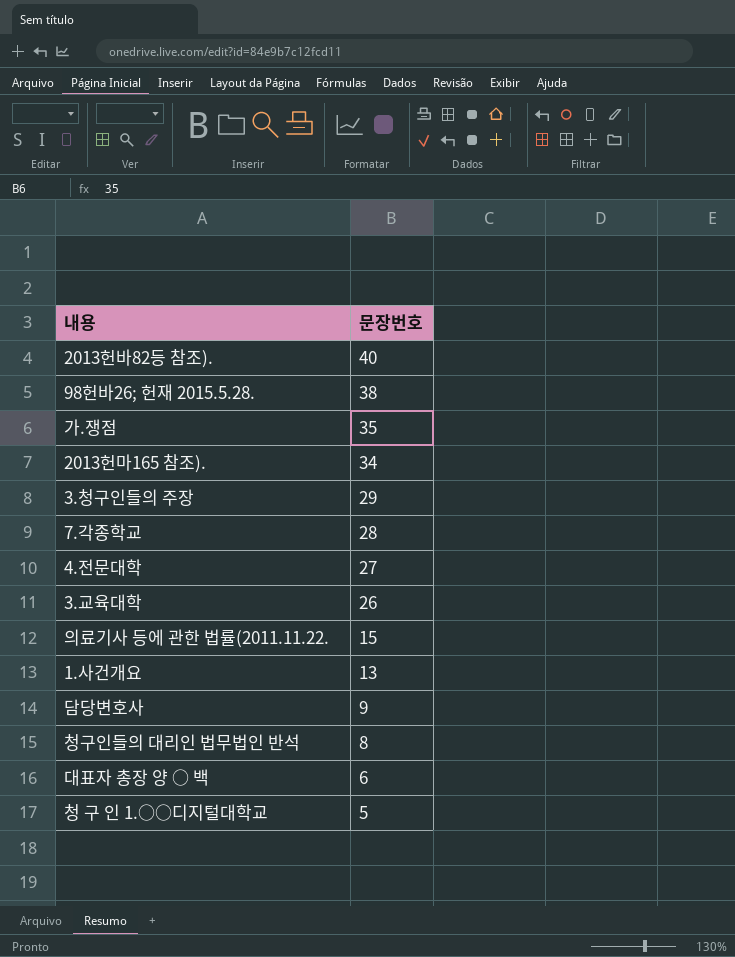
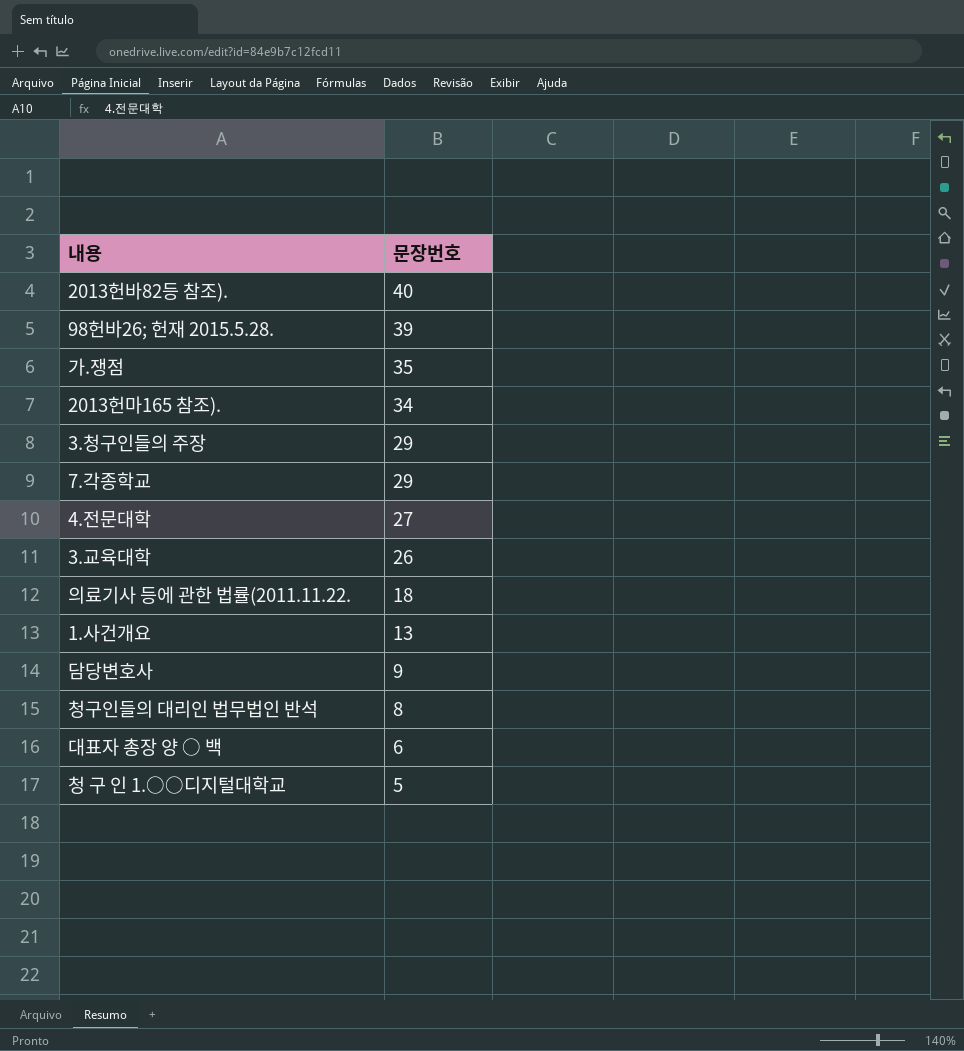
98헌바26; 헌재 2015.5.28. | 문장번호: 38 -> 39
7.각종학교 | 문장번호: 28 -> 29
의료기사 등에 관한 법률(2011.11.22. | 문장번호: 15 -> 18

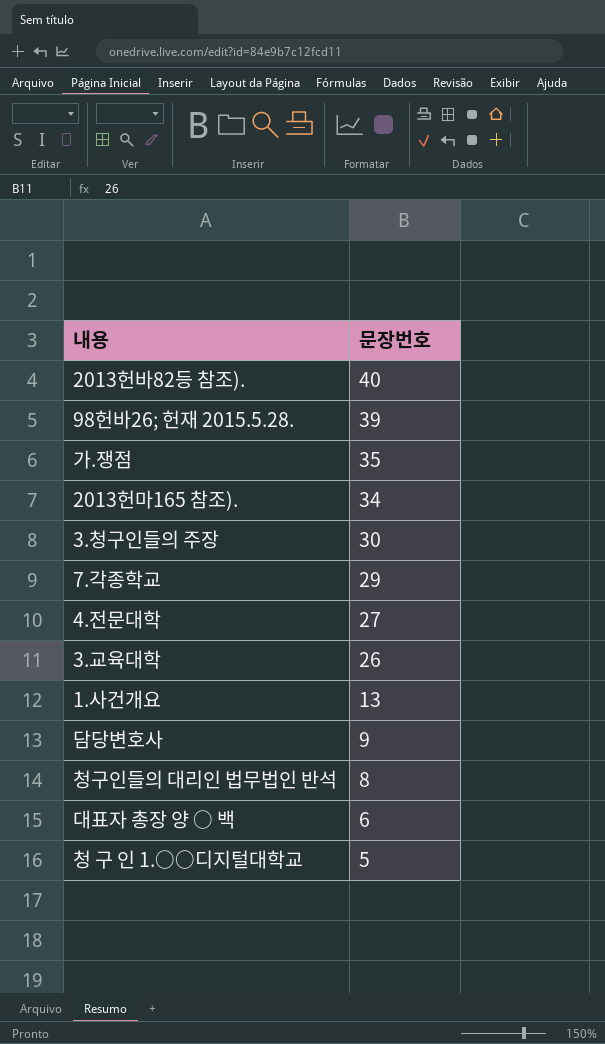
row 의료기사 등에 관한 법률(2011.11.22.: 18 -> none
3.청구인들의 주장 | 문장번호: 29 -> 30

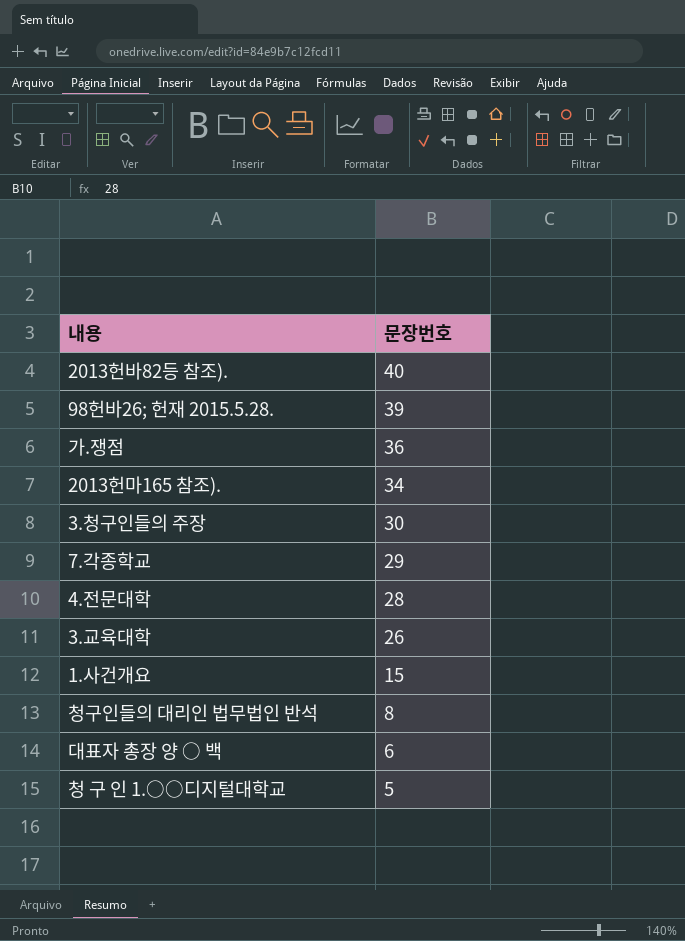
row 담당변호사: 9 -> none
가.쟁점 | 문장번호: 35 -> 36
4.전문대학 | 문장번호: 27 -> 28
1.사건개요 | 문장번호: 13 -> 15

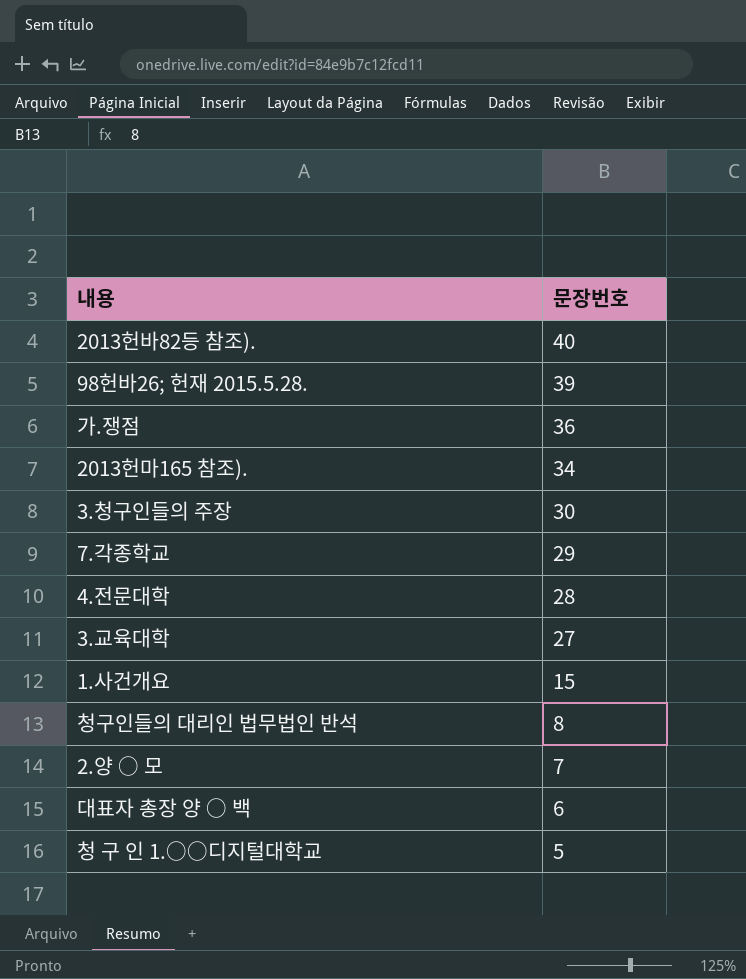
3.교육대학 | 문장번호: 26 -> 27
row 2.양 ○ 모: none -> 7

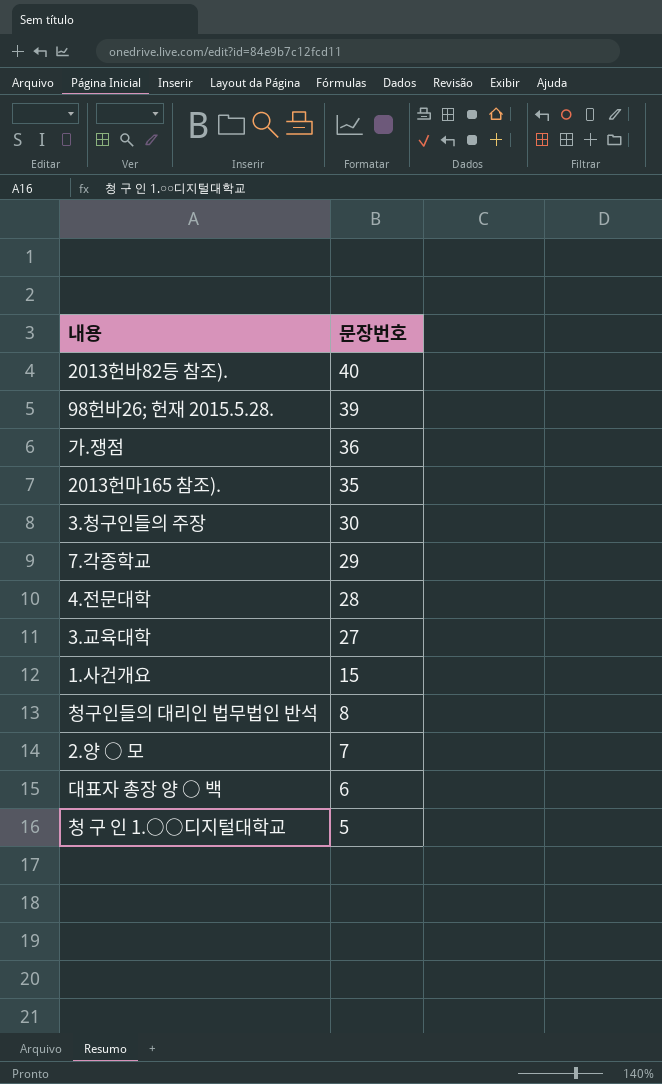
2013헌마165 참조). | 문장번호: 34 -> 35

